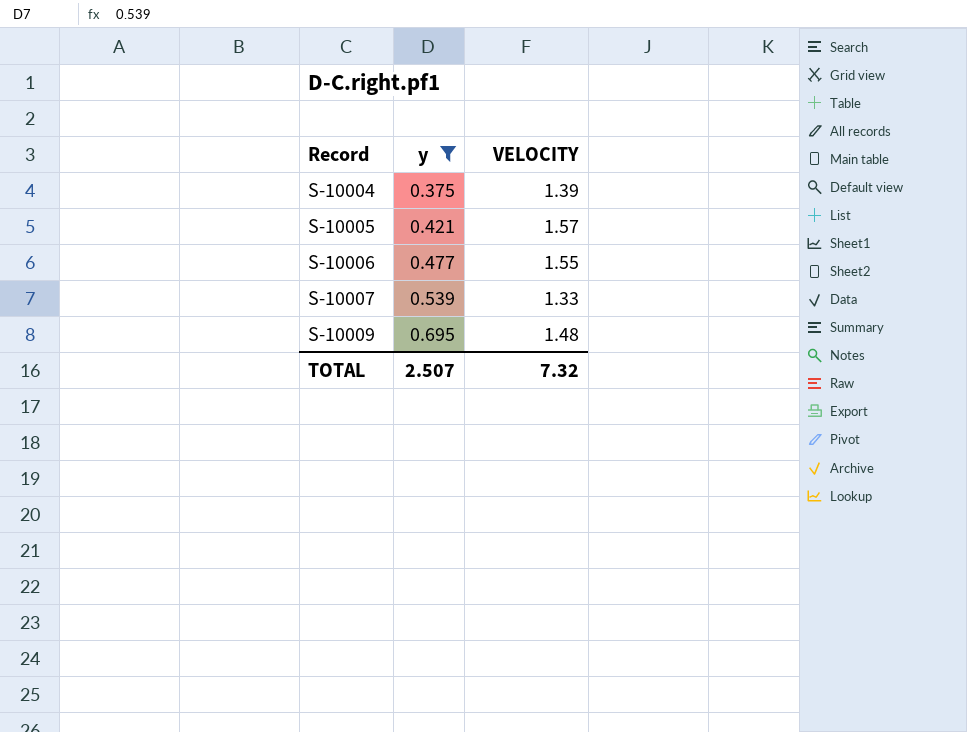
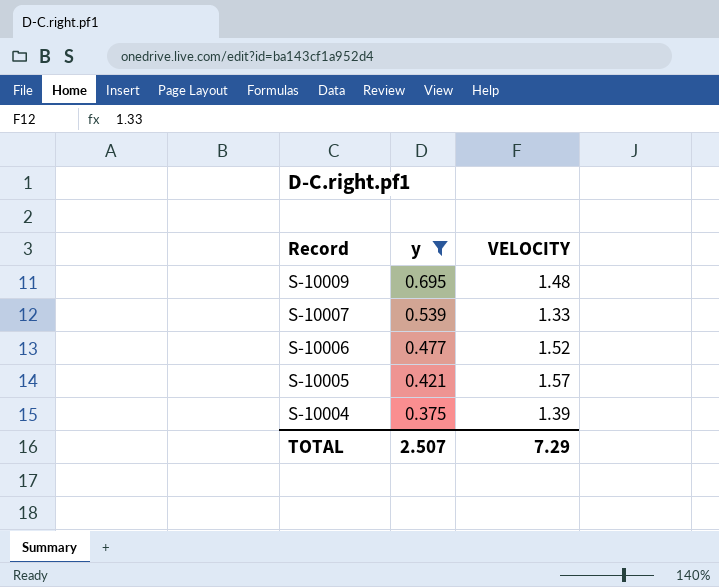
row order: Record ascending -> Record descending
S-10006 | VELOCITY: 1.55 -> 1.52
TOTAL | VELOCITY: 7.32 -> 7.29

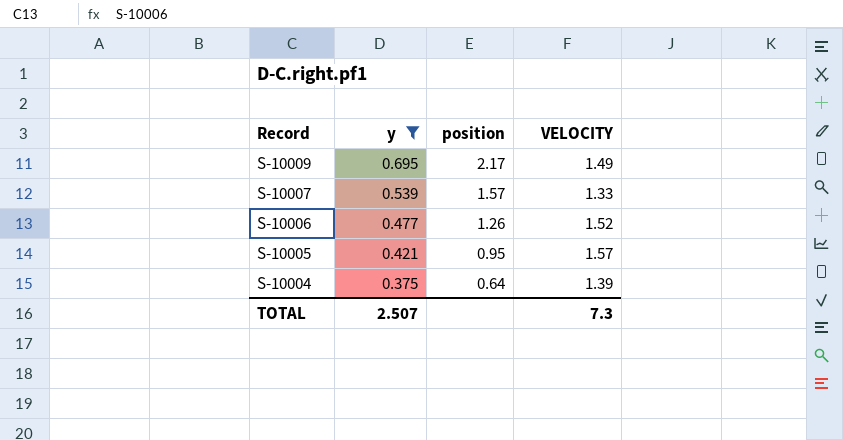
column position | position: none -> 3
S-10009 | VELOCITY: 1.48 -> 1.49
TOTAL | VELOCITY: 7.29 -> 7.3

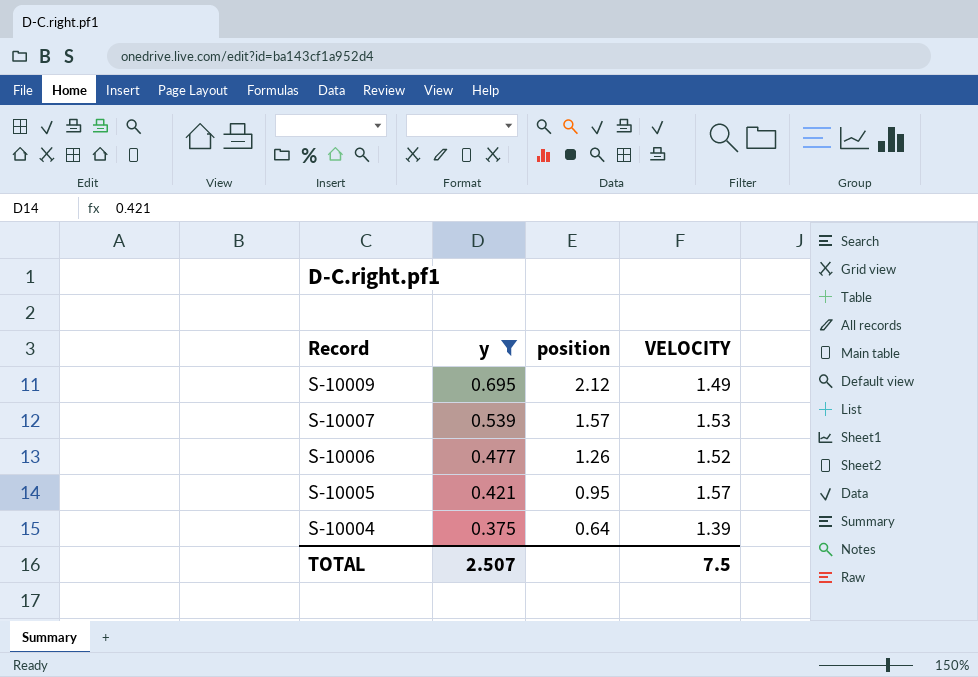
S-10009 | position: 2.17 -> 2.12
S-10007 | VELOCITY: 1.33 -> 1.53
TOTAL | VELOCITY: 7.3 -> 7.5

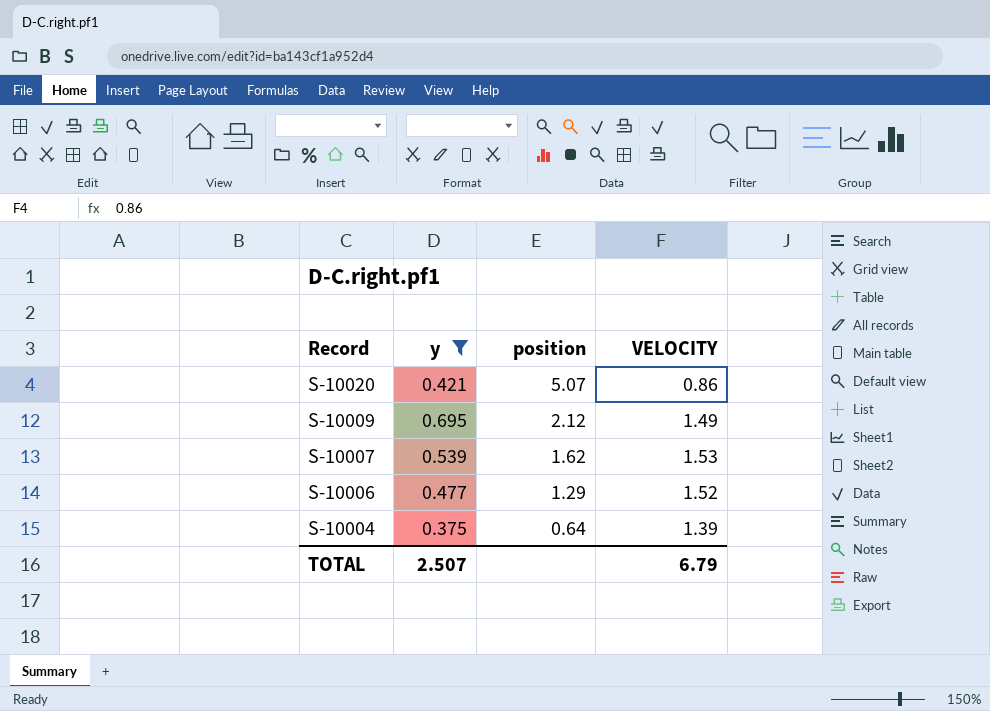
row S-10005: 0.421 | 0.95 | 1.57 -> none
row S-10020: none -> 0.421 | 5.07 | 0.86
S-10007 | position: 1.57 -> 1.62
S-10006 | position: 1.26 -> 1.29
TOTAL | VELOCITY: 7.5 -> 6.79

